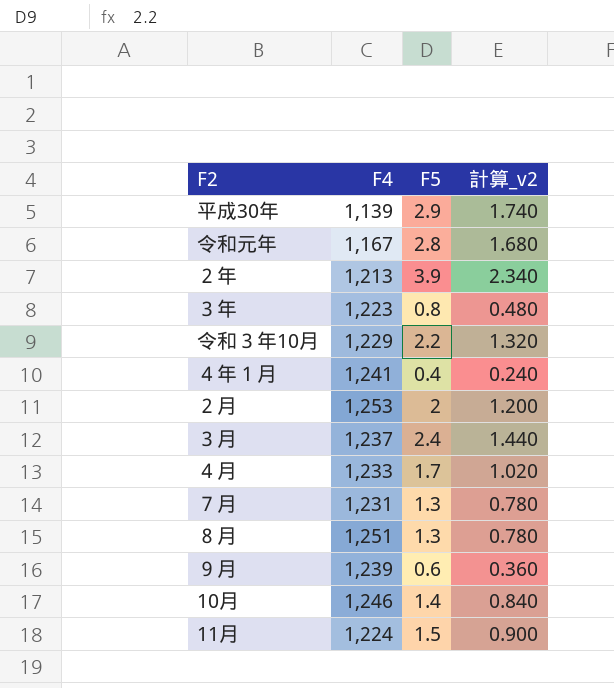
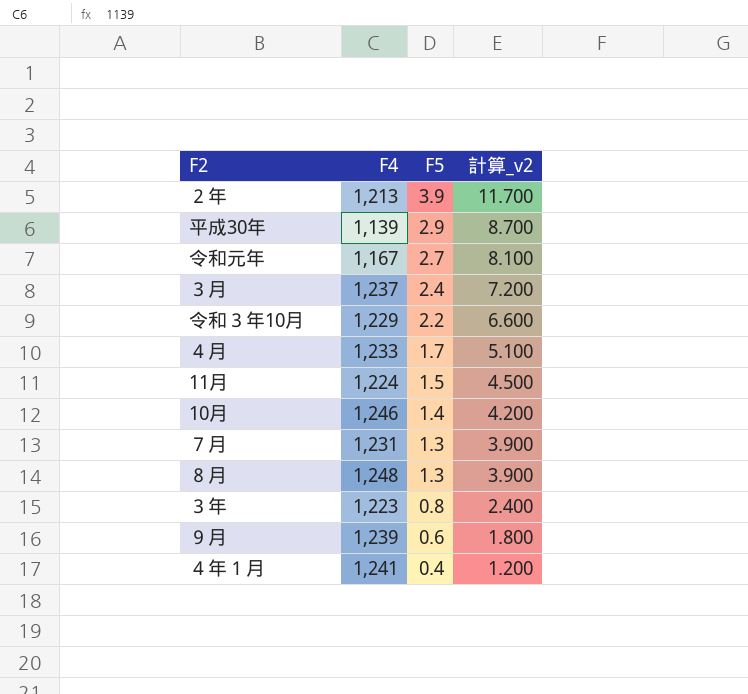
row order: none -> F5 descending
column 計算_v2 | formula: [F5] * 0.6 -> [F5] * 3
row ２月: 1,253 | 2 | 1.200 -> none
令和元年 | F5: 2.8 -> 2.7
８月 | F4: 1,251 -> 1,248

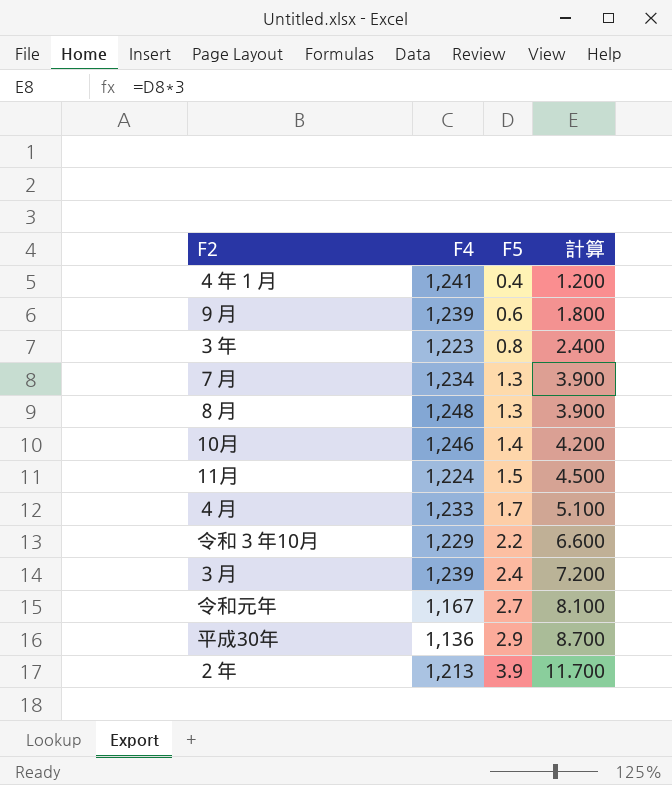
row order: F5 descending -> F5 ascending
column name: 計算_v2 -> 計算
７月 | F4: 1,231 -> 1,234
３月 | F4: 1,237 -> 1,239
平成30年 | F4: 1,139 -> 1,136

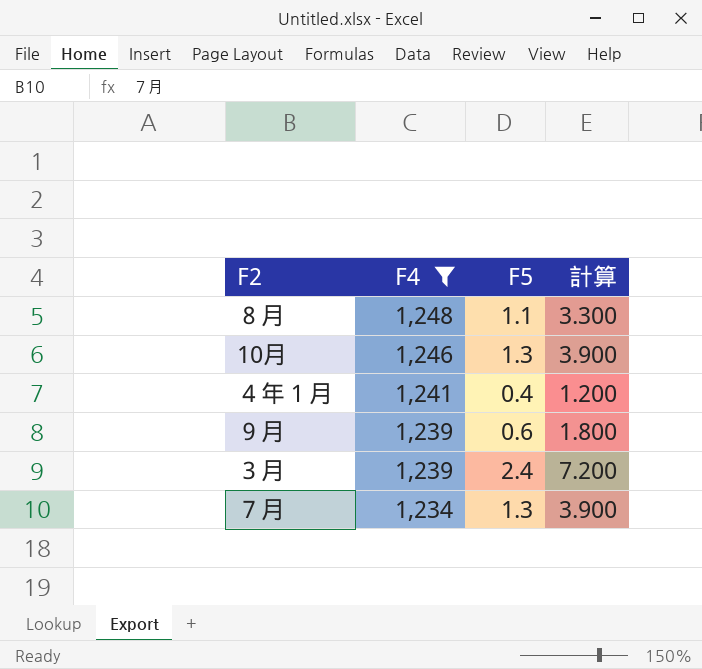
filter: none -> F4 >= 1,234
row order: F5 ascending -> F4 descending
８月 | F5: 1.3 -> 1.1
８月 | 計算: 3.900 -> 3.300
10月 | F5: 1.4 -> 1.3
10月 | 計算: 4.200 -> 3.900

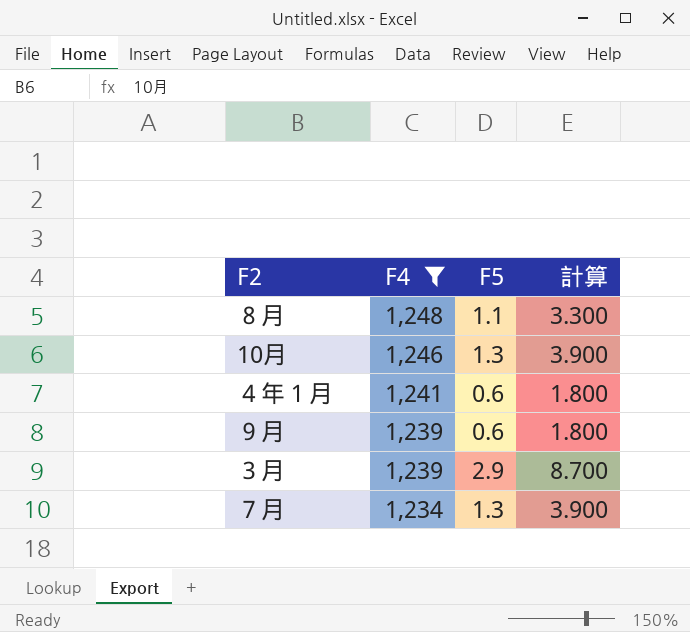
４年１月 | F5: 0.4 -> 0.6
４年１月 | 計算: 1.200 -> 1.800
３月 | F5: 2.4 -> 2.9
３月 | 計算: 7.200 -> 8.700

